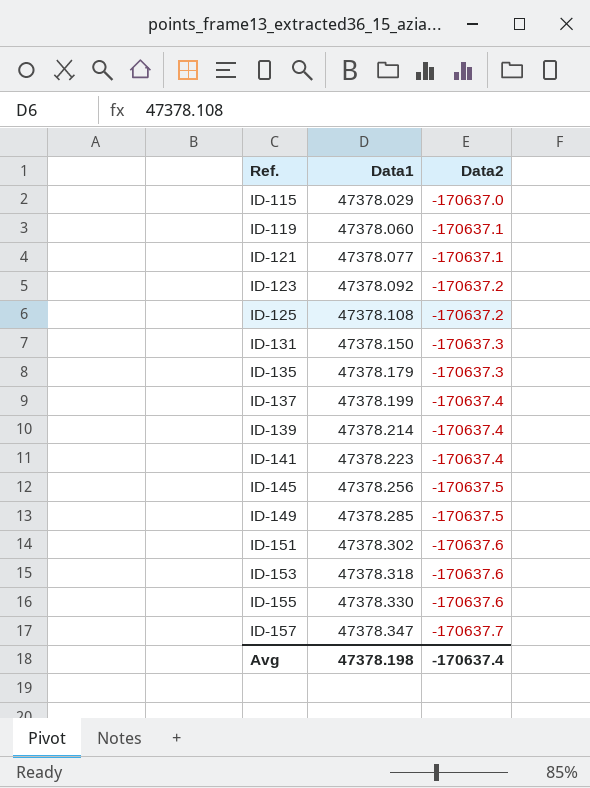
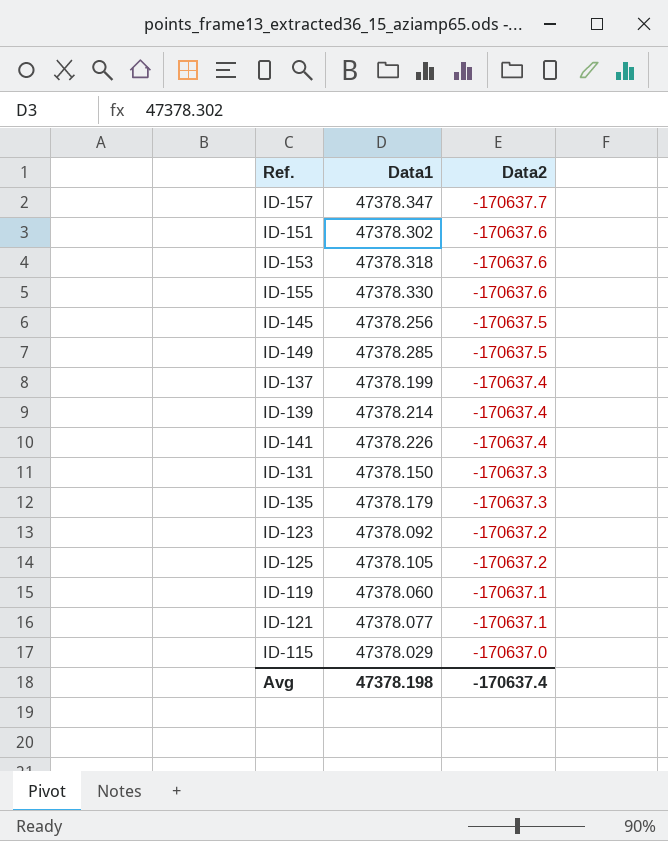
row order: Ref. ascending -> Data2 ascending
ID-141 | Data1: 47378.223 -> 47378.226
ID-125 | Data1: 47378.108 -> 47378.105

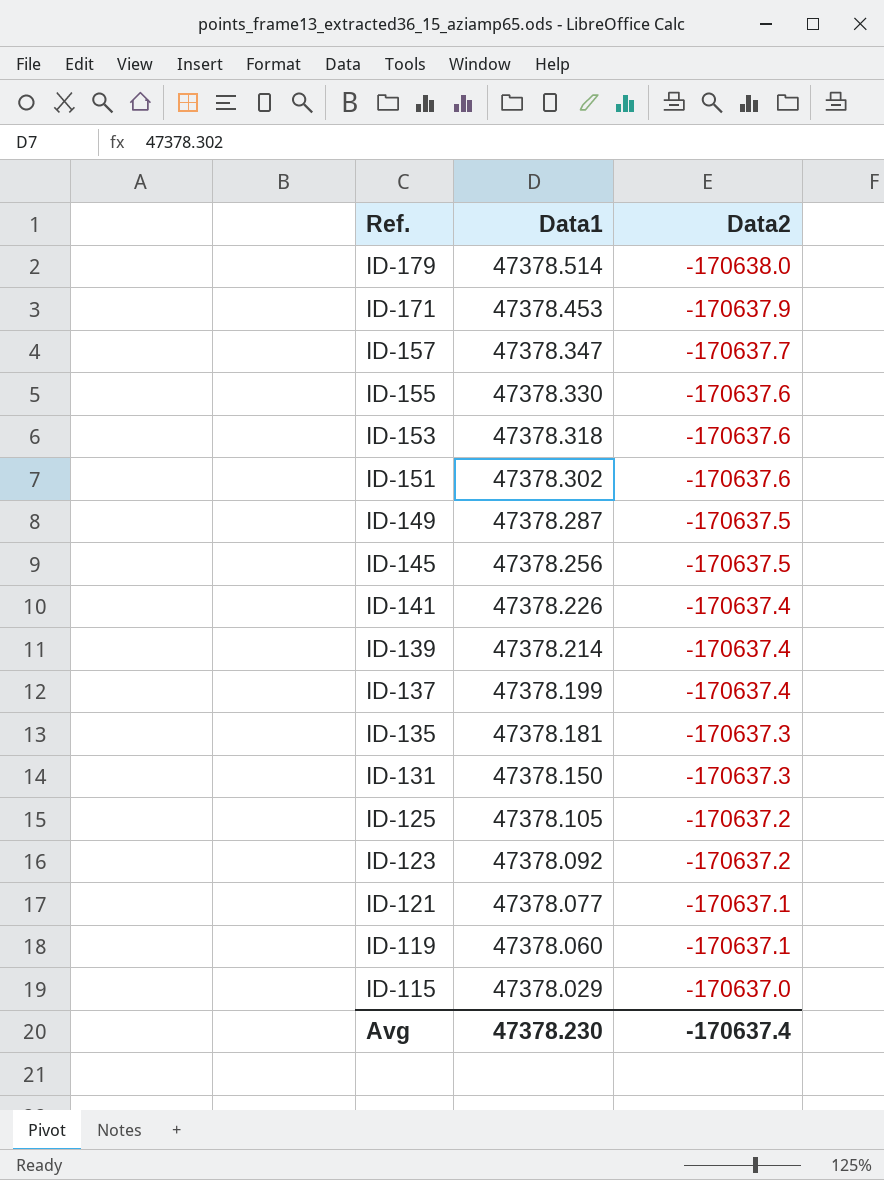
row order: Data2 ascending -> Ref. descending
row ID-179: none -> 47378.514 | -170638.0
row ID-171: none -> 47378.453 | -170637.9
ID-149 | Data1: 47378.285 -> 47378.287
ID-135 | Data1: 47378.179 -> 47378.181
Avg | Data1: 47378.198 -> 47378.230

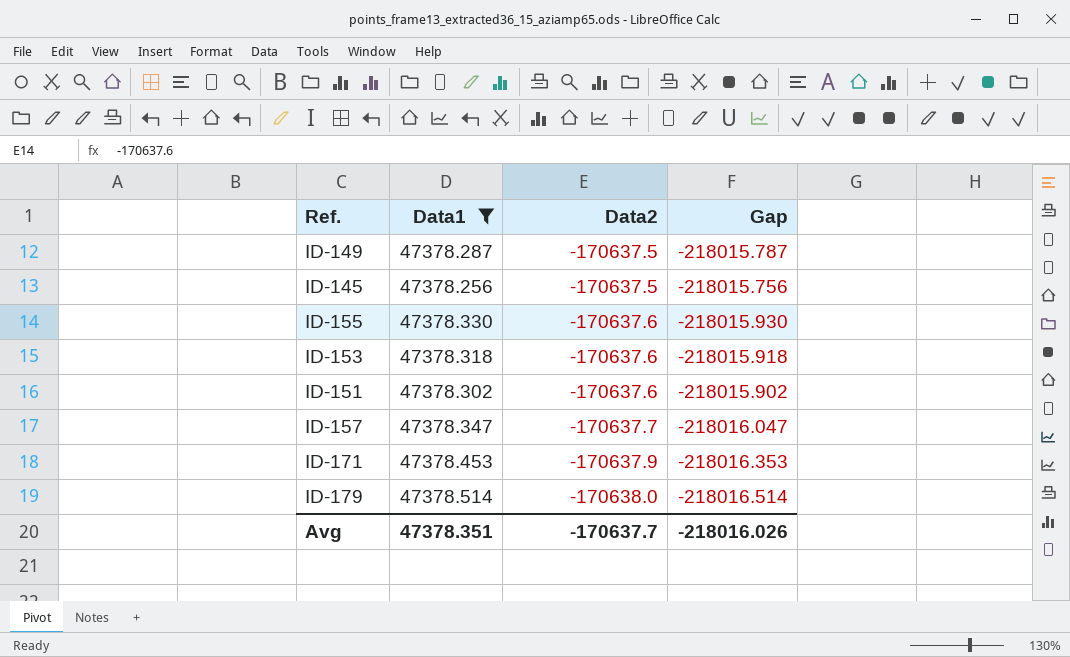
filter: none -> Data1 >= 47378.256
row order: Ref. descending -> Data2 descending
column Gap | formula: none -> [Data2] - [Data1]
Avg | Data1: 47378.230 -> 47378.351
Avg | Data2: -170637.4 -> -170637.7

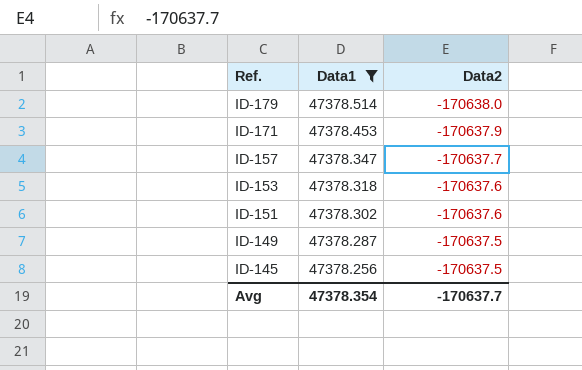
row order: Data2 descending -> Ref. descending
column Gap | formula: [Data2] - [Data1] -> none
row ID-155: 47378.330 | -170637.6 | -218015.930 -> none
Avg | Data1: 47378.351 -> 47378.354

